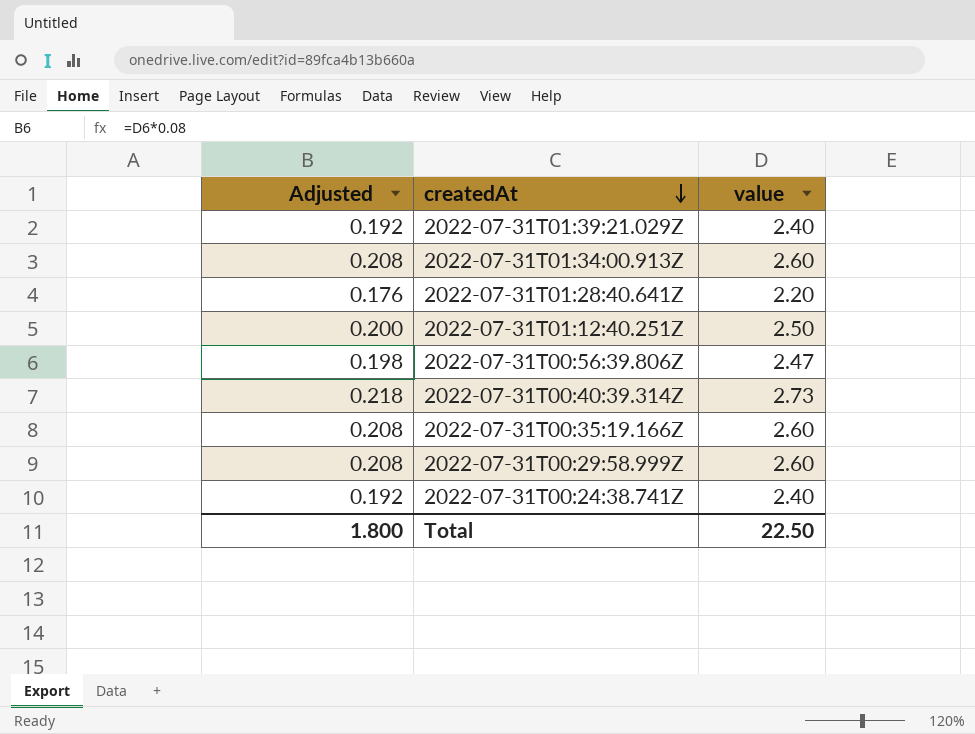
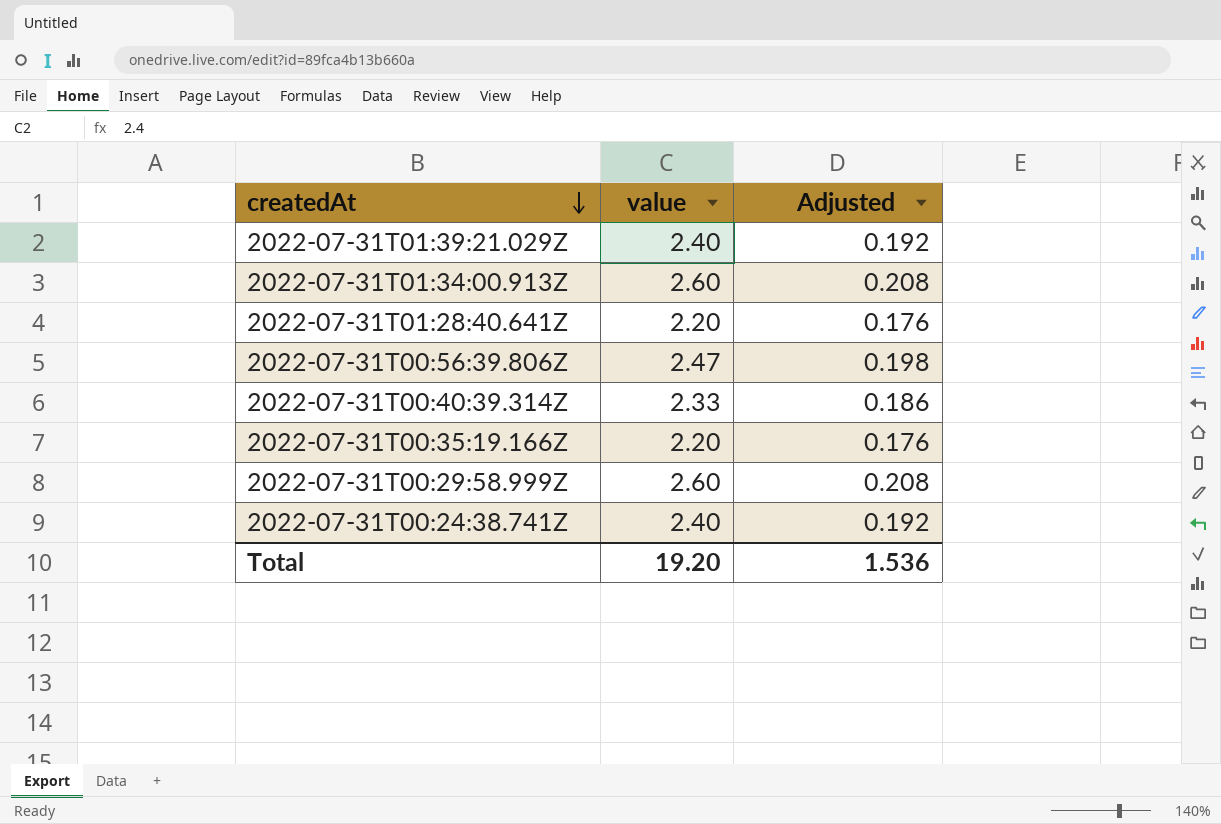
column Adjusted | position: 1 -> 3
row 2022-07-31T01:12:40.251Z: 0.200 | 2.50 -> none
2022-07-31T00:40:39.314Z | value: 2.73 -> 2.33
2022-07-31T00:40:39.314Z | Adjusted: 0.218 -> 0.186
2022-07-31T00:35:19.166Z | value: 2.60 -> 2.20
2022-07-31T00:35:19.166Z | Adjusted: 0.208 -> 0.176
Total | value: 22.50 -> 19.20
Total | Adjusted: 1.800 -> 1.536

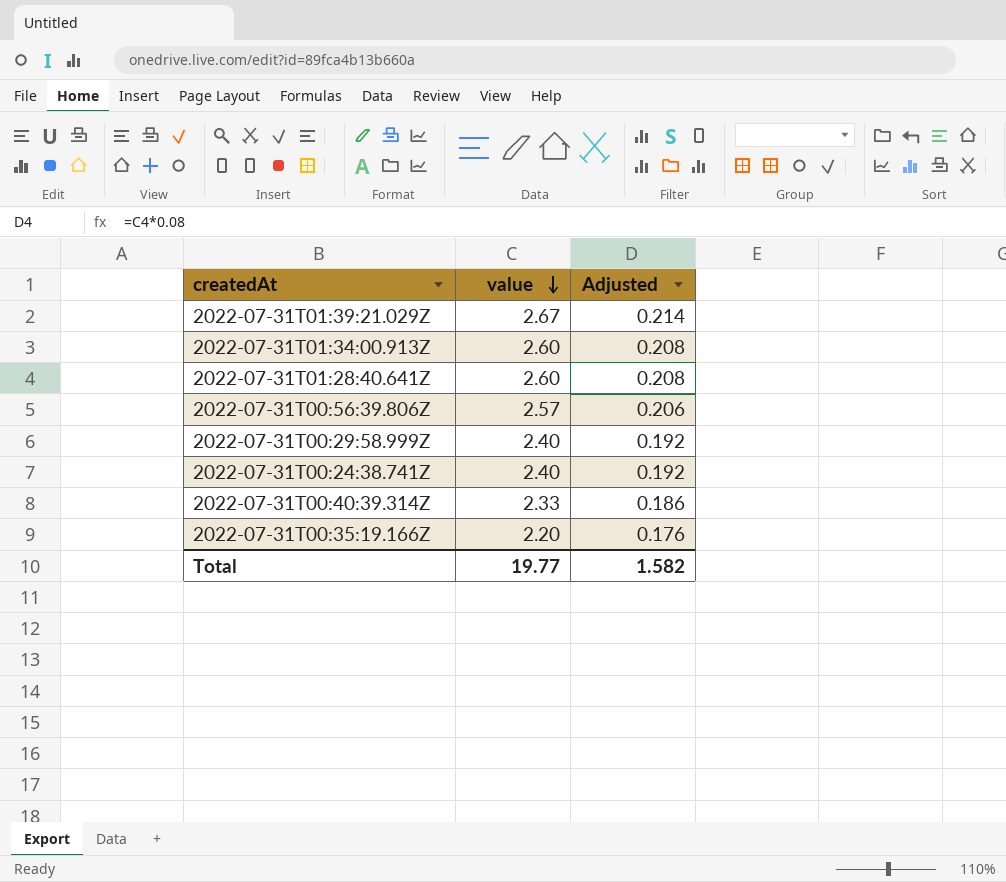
row order: createdAt descending -> value descending
2022-07-31T01:39:21.029Z | value: 2.40 -> 2.67
2022-07-31T01:39:21.029Z | Adjusted: 0.192 -> 0.214
2022-07-31T01:28:40.641Z | value: 2.20 -> 2.60
2022-07-31T01:28:40.641Z | Adjusted: 0.176 -> 0.208
2022-07-31T00:56:39.806Z | value: 2.47 -> 2.57
2022-07-31T00:56:39.806Z | Adjusted: 0.198 -> 0.206
2022-07-31T00:29:58.999Z | value: 2.60 -> 2.40
2022-07-31T00:29:58.999Z | Adjusted: 0.208 -> 0.192
Total | value: 19.20 -> 19.77
Total | Adjusted: 1.536 -> 1.582

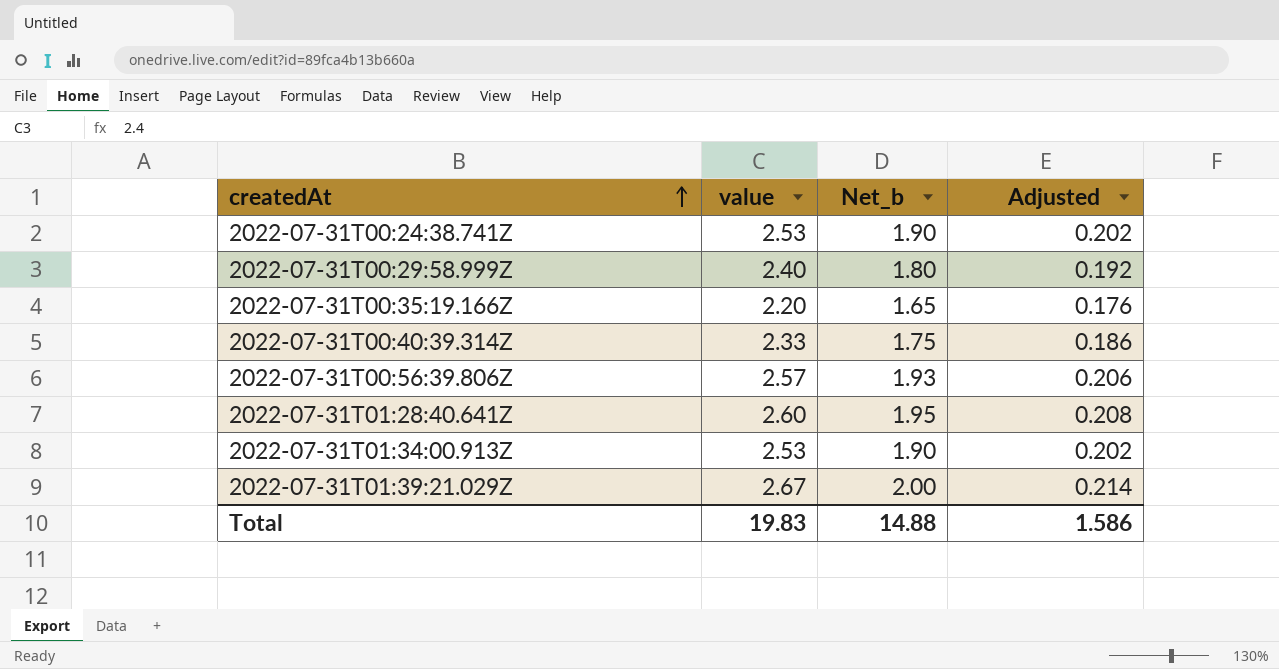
row order: value descending -> createdAt ascending
column Net_b | formula: none -> [value] * 0.75
2022-07-31T00:24:38.741Z | value: 2.40 -> 2.53
2022-07-31T00:24:38.741Z | Adjusted: 0.192 -> 0.202
2022-07-31T01:34:00.913Z | value: 2.60 -> 2.53
2022-07-31T01:34:00.913Z | Adjusted: 0.208 -> 0.202
Total | value: 19.77 -> 19.83
Total | Adjusted: 1.582 -> 1.586

